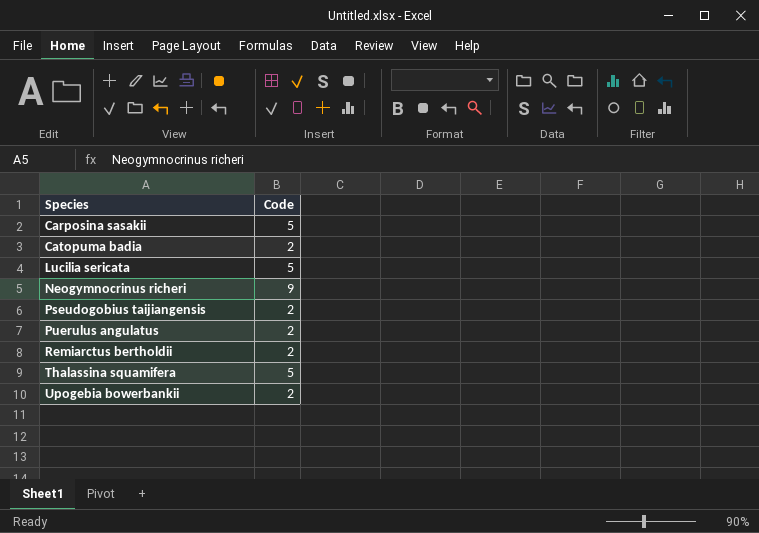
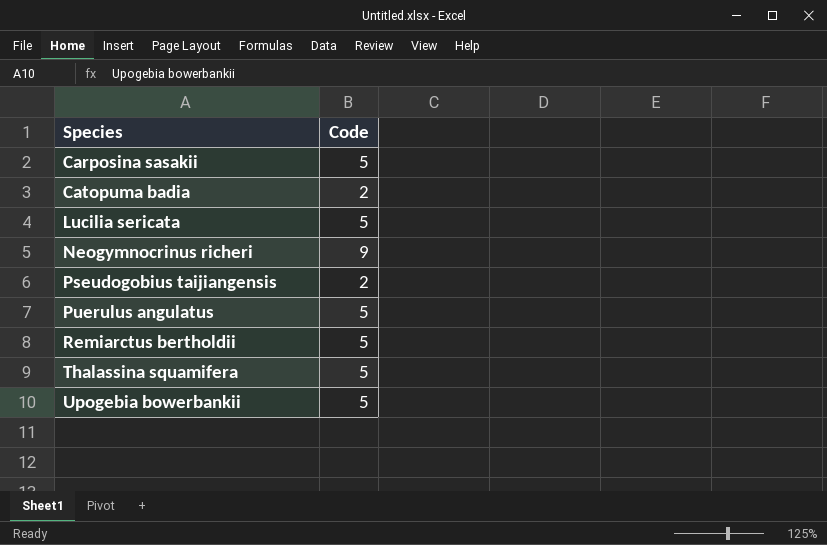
Puerulus angulatus | Code: 2 -> 5
Remiarctus bertholdii | Code: 2 -> 5
Upogebia bowerbankii | Code: 2 -> 5

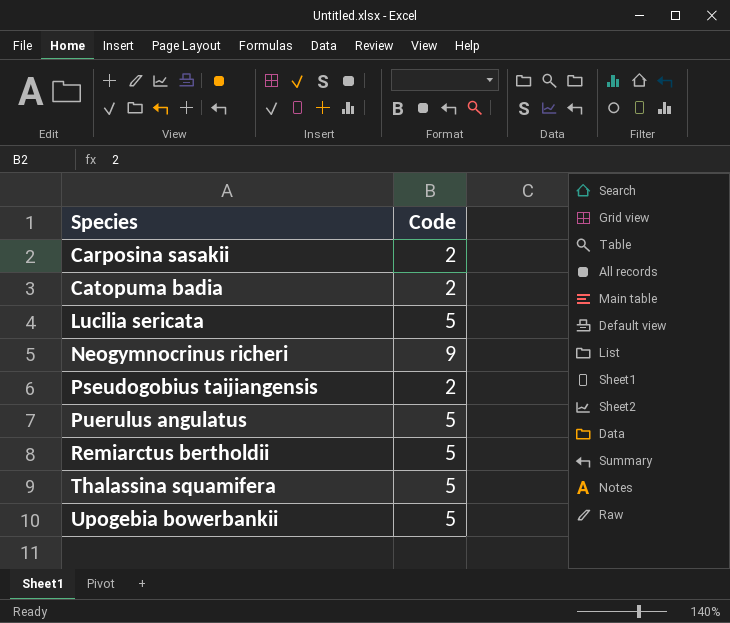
Carposina sasakii | Code: 5 -> 2

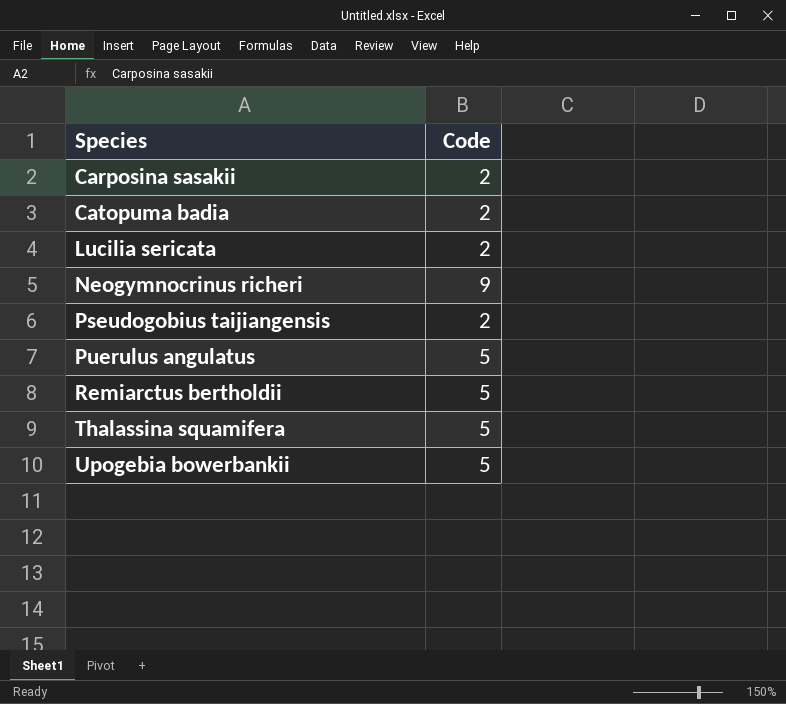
Lucilia sericata | Code: 5 -> 2

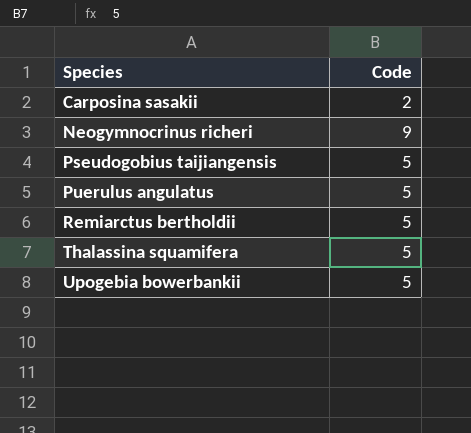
row Catopuma badia: 2 -> none
row Lucilia sericata: 2 -> none
Pseudogobius taijiangensis | Code: 2 -> 5

